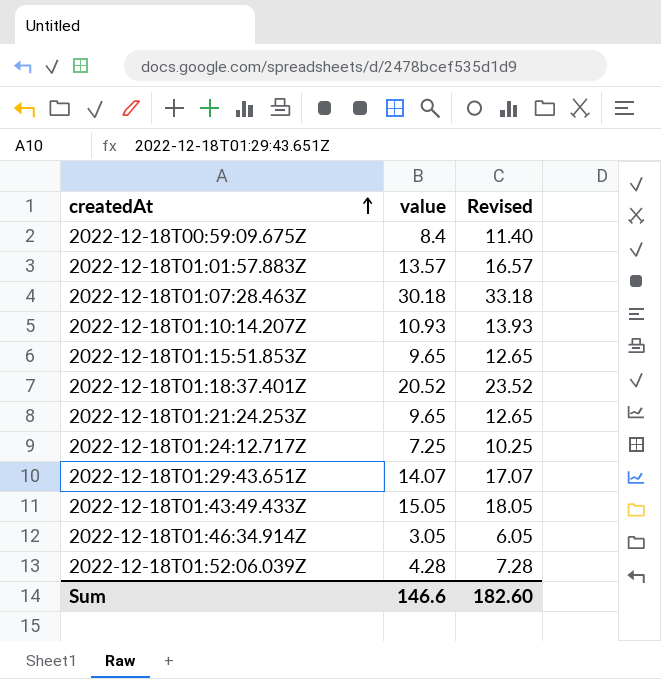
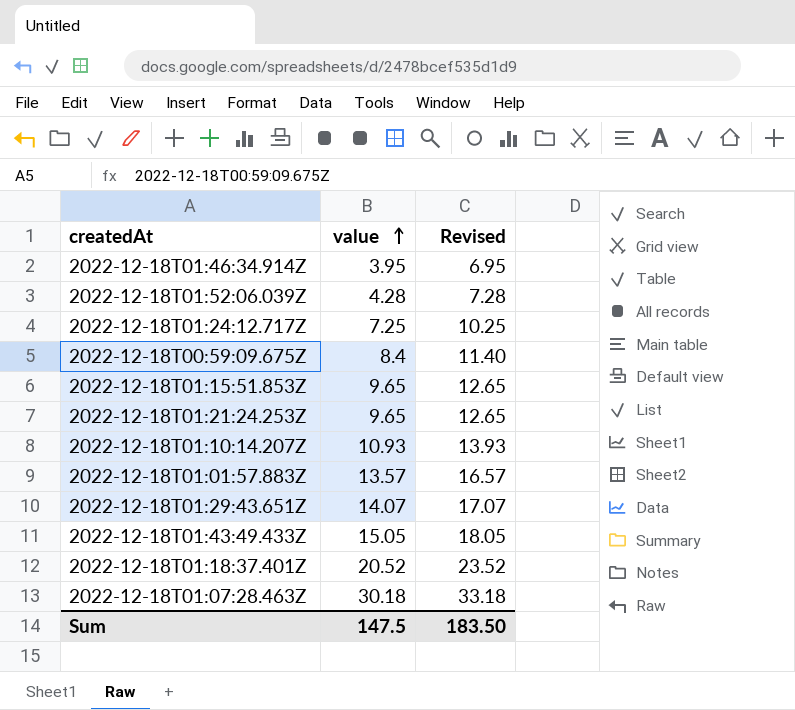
row order: createdAt ascending -> value ascending
2022-12-18T01:46:34.914Z | value: 3.05 -> 3.95
2022-12-18T01:46:34.914Z | Revised: 6.05 -> 6.95
Sum | value: 146.6 -> 147.5
Sum | Revised: 182.60 -> 183.50

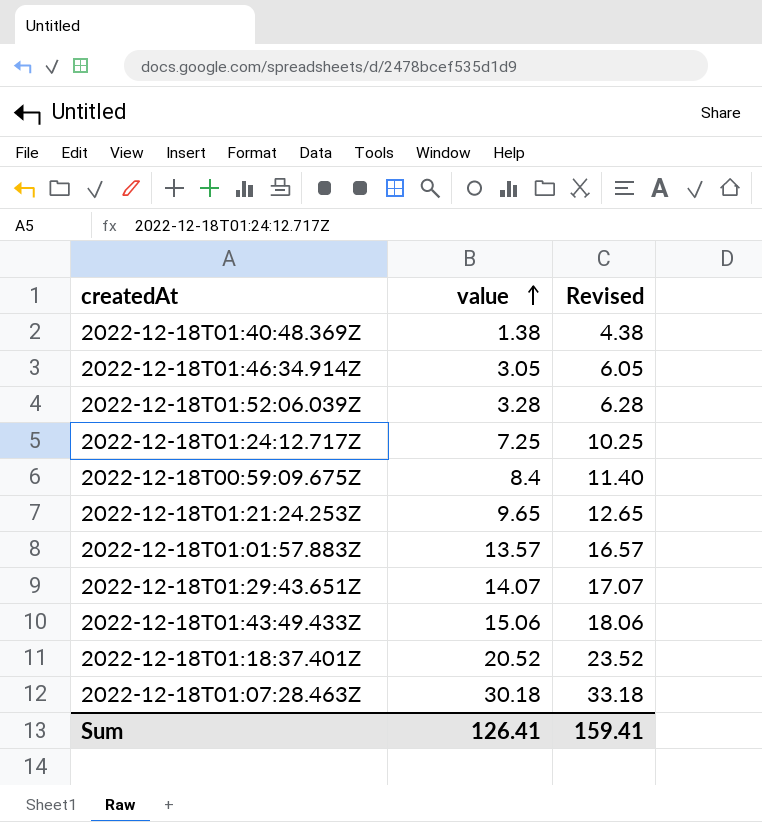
row 2022-12-18T01:15:51.853Z: 9.65 | 12.65 -> none
row 2022-12-18T01:10:14.207Z: 10.93 | 13.93 -> none
row 2022-12-18T01:40:48.369Z: none -> 1.38 | 4.38
2022-12-18T01:46:34.914Z | value: 3.95 -> 3.05
2022-12-18T01:46:34.914Z | Revised: 6.95 -> 6.05
2022-12-18T01:52:06.039Z | value: 4.28 -> 3.28
2022-12-18T01:52:06.039Z | Revised: 7.28 -> 6.28
2022-12-18T01:43:49.433Z | value: 15.05 -> 15.06
2022-12-18T01:43:49.433Z | Revised: 18.05 -> 18.06
Sum | value: 147.5 -> 126.41
Sum | Revised: 183.50 -> 159.41

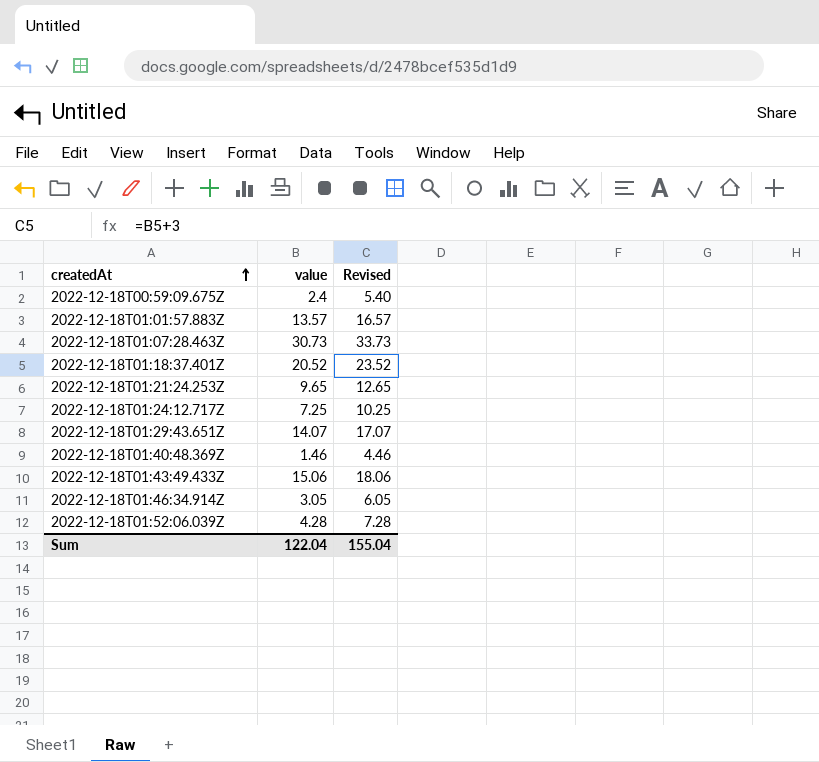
row order: value ascending -> createdAt ascending
2022-12-18T00:59:09.675Z | value: 8.4 -> 2.4
2022-12-18T00:59:09.675Z | Revised: 11.40 -> 5.40
2022-12-18T01:07:28.463Z | value: 30.18 -> 30.73
2022-12-18T01:07:28.463Z | Revised: 33.18 -> 33.73
2022-12-18T01:40:48.369Z | value: 1.38 -> 1.46
2022-12-18T01:40:48.369Z | Revised: 4.38 -> 4.46
2022-12-18T01:52:06.039Z | value: 3.28 -> 4.28
2022-12-18T01:52:06.039Z | Revised: 6.28 -> 7.28
Sum | value: 126.41 -> 122.04
Sum | Revised: 159.41 -> 155.04

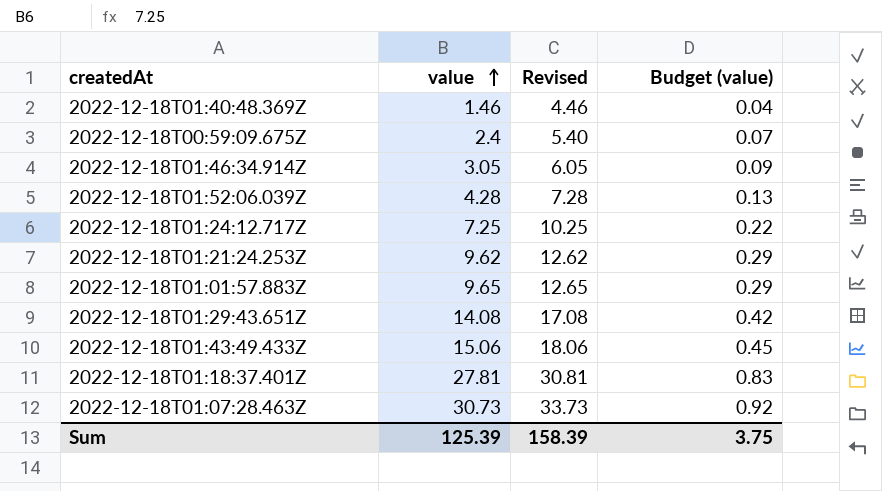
row order: createdAt ascending -> value ascending
column Budget (value) | formula: none -> [value] * 0.03
2022-12-18T01:21:24.253Z | value: 9.65 -> 9.62
2022-12-18T01:21:24.253Z | Revised: 12.65 -> 12.62
2022-12-18T01:01:57.883Z | value: 13.57 -> 9.65
2022-12-18T01:01:57.883Z | Revised: 16.57 -> 12.65
2022-12-18T01:29:43.651Z | value: 14.07 -> 14.08
2022-12-18T01:29:43.651Z | Revised: 17.07 -> 17.08
2022-12-18T01:18:37.401Z | value: 20.52 -> 27.81
2022-12-18T01:18:37.401Z | Revised: 23.52 -> 30.81
Sum | value: 122.04 -> 125.39
Sum | Revised: 155.04 -> 158.39

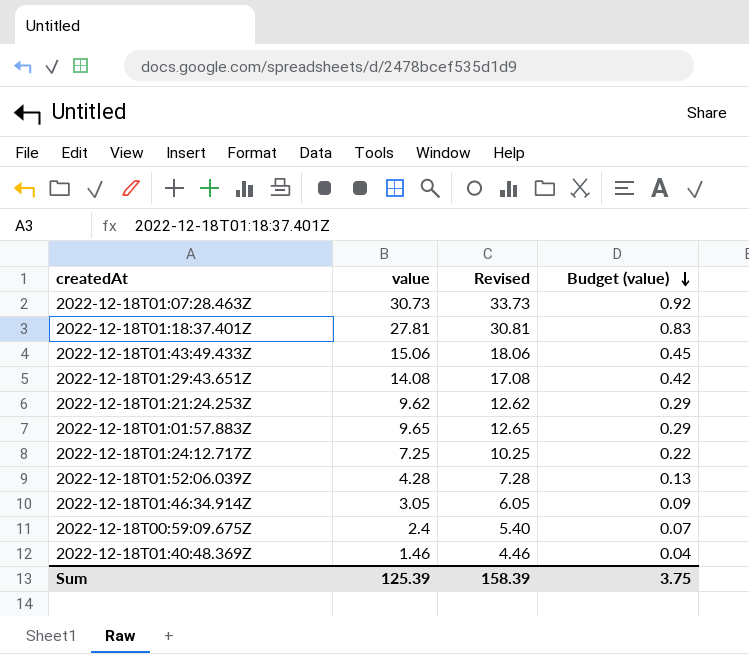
row order: value ascending -> Budget (value) descending

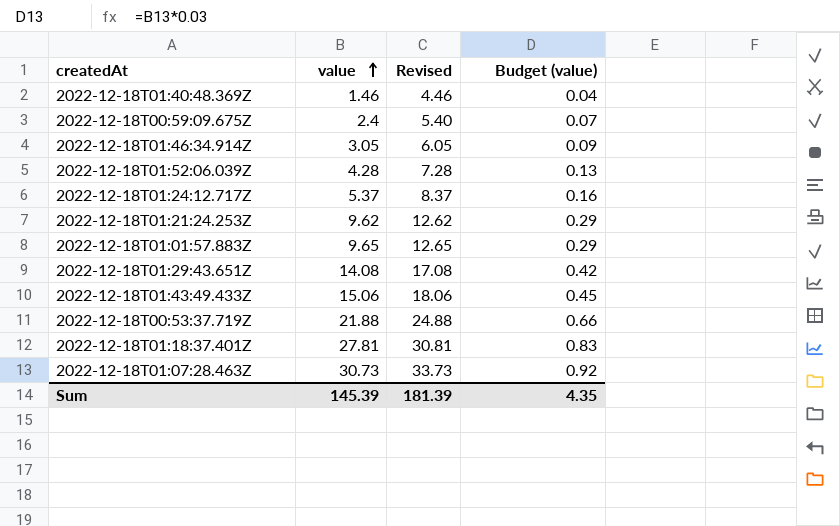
row order: Budget (value) descending -> value ascending
2022-12-18T01:24:12.717Z | value: 7.25 -> 5.37
2022-12-18T01:24:12.717Z | Revised: 10.25 -> 8.37
2022-12-18T01:24:12.717Z | Budget (value): 0.22 -> 0.16
row 2022-12-18T00:53:37.719Z: none -> 21.88 | 24.88 | 0.66
Sum | value: 125.39 -> 145.39
Sum | Revised: 158.39 -> 181.39
Sum | Budget (value): 3.75 -> 4.35

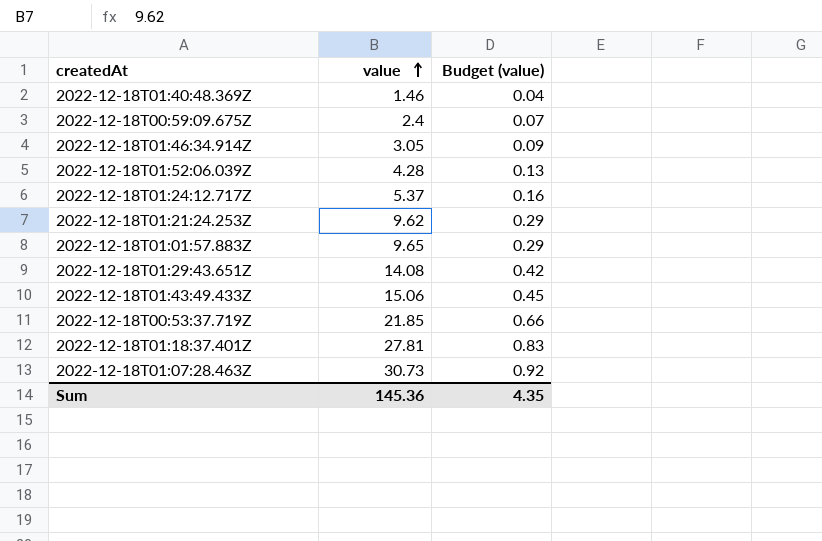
column Revised | formula: [value] + 3 -> none
2022-12-18T00:53:37.719Z | value: 21.88 -> 21.85
Sum | value: 145.39 -> 145.36

